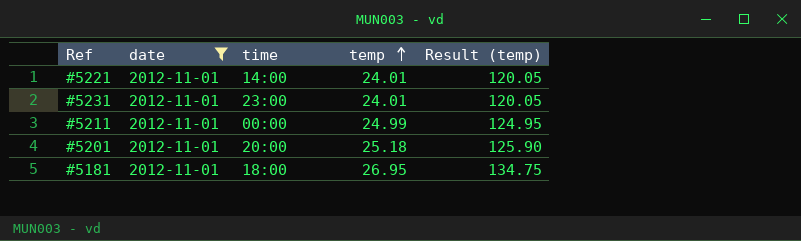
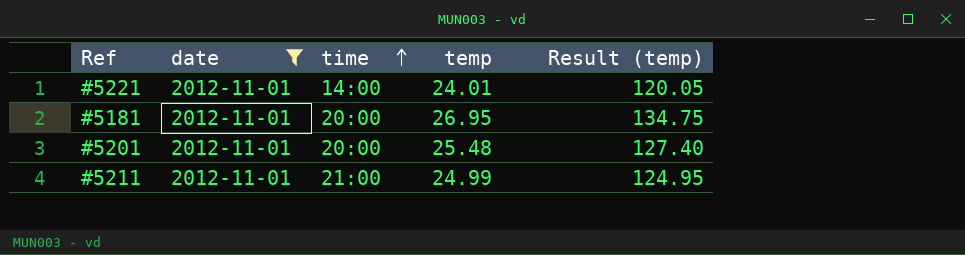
row order: temp ascending -> time ascending
row #5231: 2012-11-01 | 23:00 | 24.01 | 120.05 -> none
#5181 | time: 18:00 -> 20:00
#5201 | temp: 25.18 -> 25.48
#5201 | Result (temp): 125.90 -> 127.40
#5211 | time: 00:00 -> 21:00

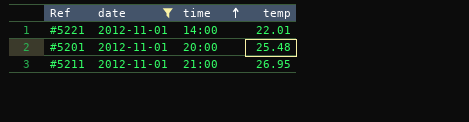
column Result (temp) | formula: [temp] * 5 -> none
row #5181: 2012-11-01 | 20:00 | 26.95 | 134.75 -> none
#5221 | temp: 24.01 -> 22.01
#5211 | temp: 24.99 -> 26.95

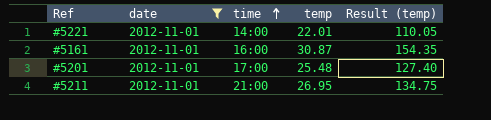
column Result (temp) | formula: none -> [temp] * 5
row #5161: none -> 2012-11-01 | 16:00 | 30.87 | 154.35
#5201 | time: 20:00 -> 17:00

